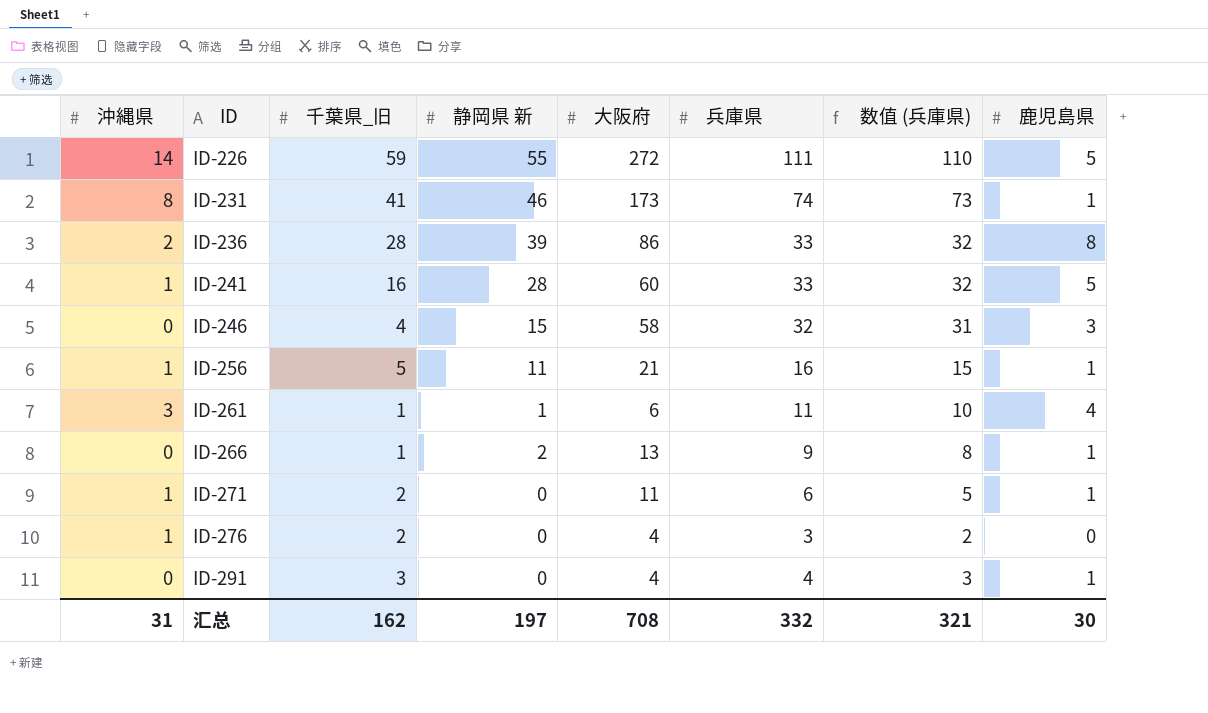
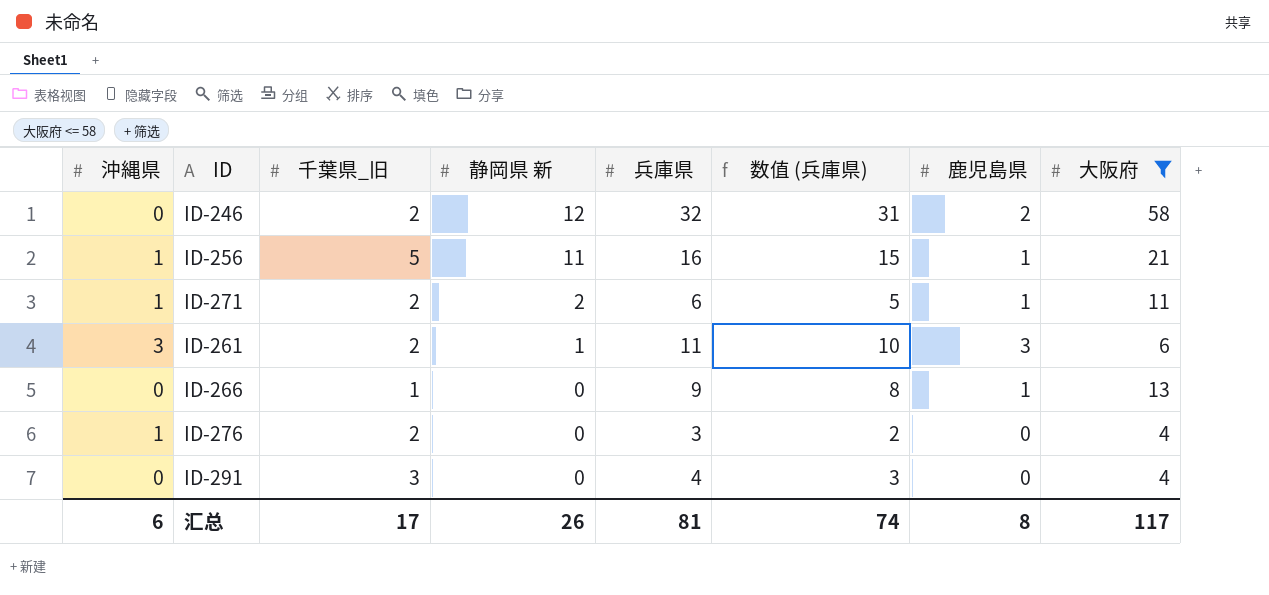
filter: none -> 大阪府 <= 58
row order: ID ascending -> 静岡県 新 descending
column 大阪府 | position: 5 -> 8
ID-246 | 千葉県_旧: 4 -> 2
ID-246 | 静岡県 新: 15 -> 12
ID-246 | 鹿児島県: 3 -> 2
ID-271 | 静岡県 新: 0 -> 2
ID-261 | 千葉県_旧: 1 -> 2
ID-261 | 鹿児島県: 4 -> 3
ID-266 | 静岡県 新: 2 -> 0
ID-291 | 鹿児島県: 1 -> 0
汇总 | 沖縄県: 31 -> 6
汇总 | 千葉県_旧: 162 -> 17
汇总 | 静岡県 新: 197 -> 26
汇总 | 兵庫県: 332 -> 81
汇总 | 数值 (兵庫県): 321 -> 74
汇总 | 鹿児島県: 30 -> 8
汇总 | 大阪府: 708 -> 117

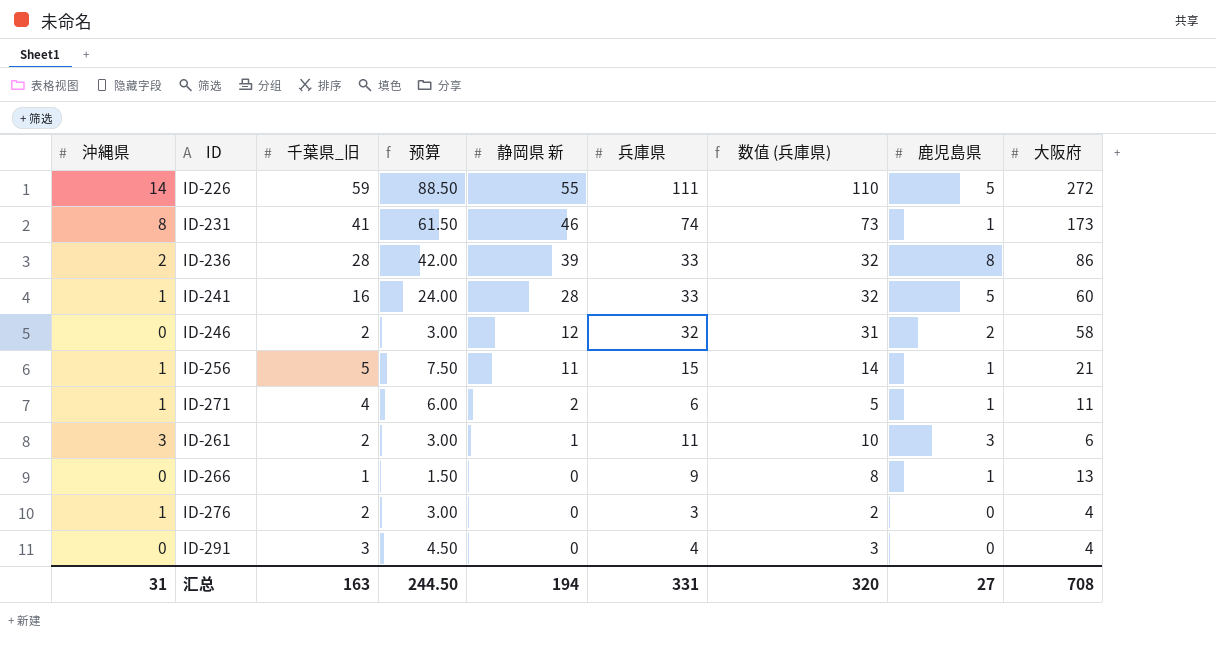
filter: 大阪府 <= 58 -> none
column 预算 | formula: none -> [千葉県_旧] * 1.5
ID-256 | 兵庫県: 16 -> 15
ID-256 | 数值 (兵庫県): 15 -> 14
ID-271 | 千葉県_旧: 2 -> 4
汇总 | 沖縄県: 6 -> 31
汇总 | 千葉県_旧: 17 -> 163
汇总 | 静岡県 新: 26 -> 194
汇总 | 兵庫県: 81 -> 331
汇总 | 数值 (兵庫県): 74 -> 320
汇总 | 鹿児島県: 8 -> 27
汇总 | 大阪府: 117 -> 708

